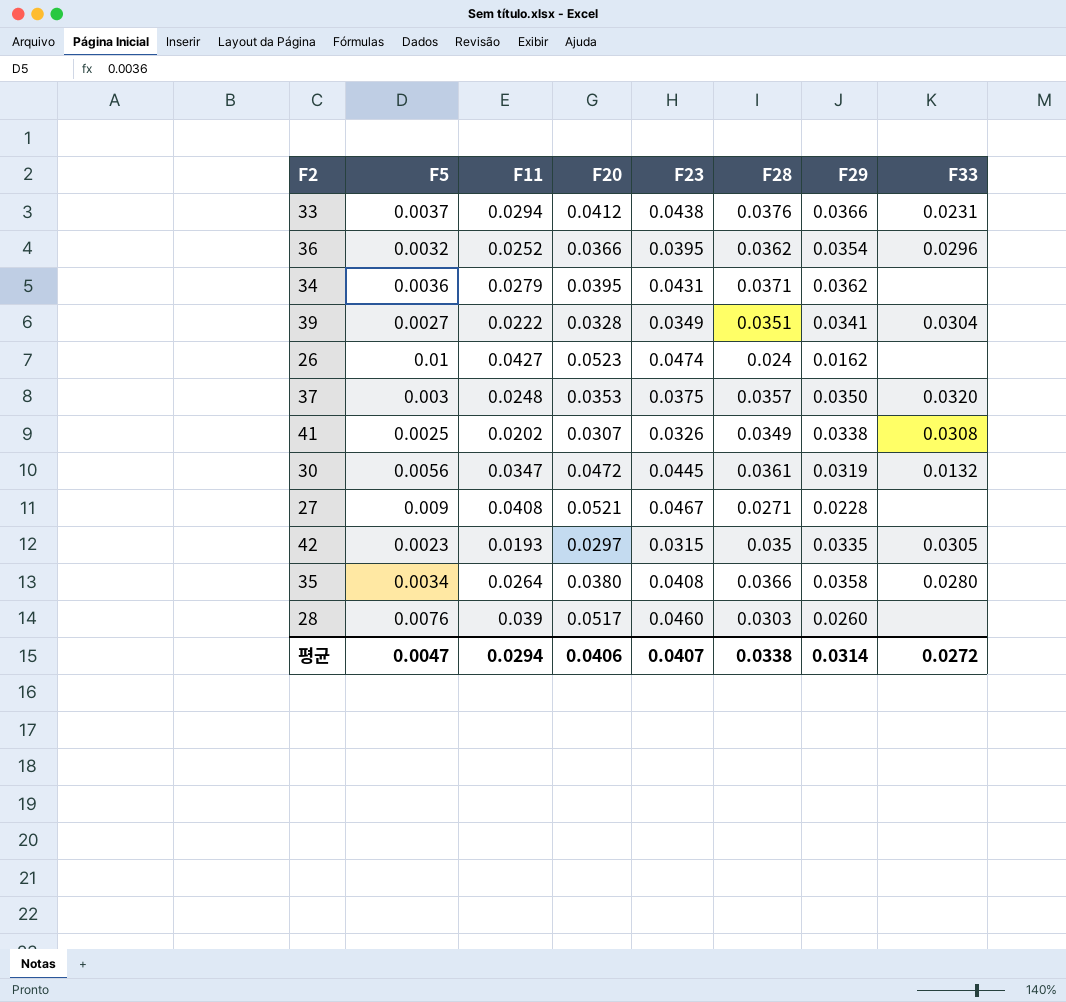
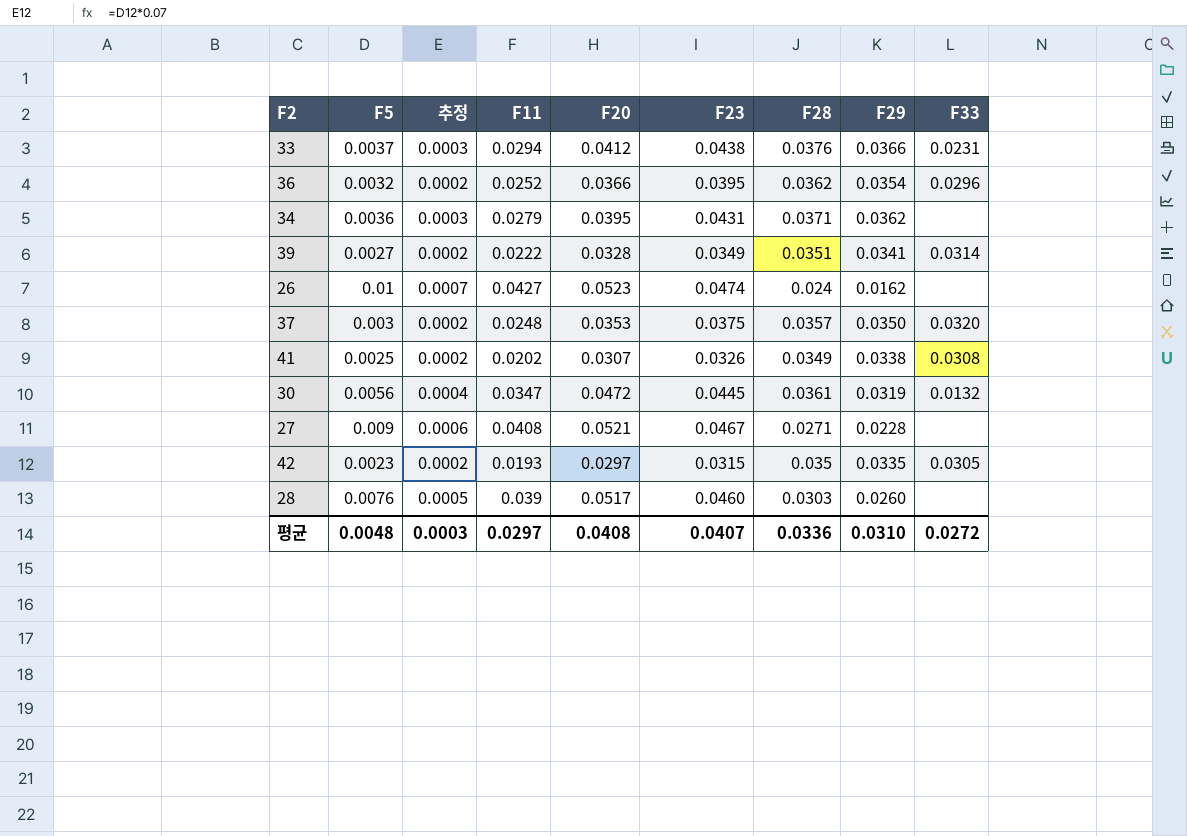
column 추정 | formula: none -> [F5] * 0.07
row 35: 0.0034 | 0.0264 | 0.0380 | 0.0408 | 0.0366 | 0.0358 | 0.0280 -> none
39 | F33: 0.0304 -> 0.0314
평균 | F5: 0.0047 -> 0.0048
평균 | F11: 0.0294 -> 0.0297
평균 | F20: 0.0406 -> 0.0408
평균 | F28: 0.0338 -> 0.0336
평균 | F29: 0.0314 -> 0.0310

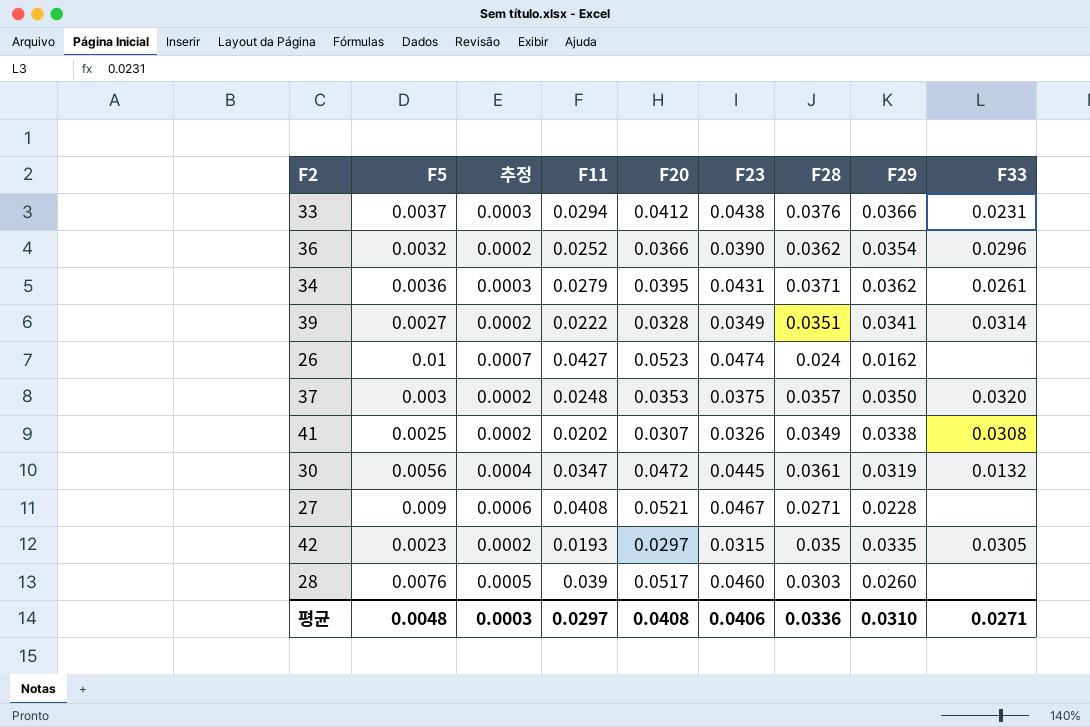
36 | F23: 0.0395 -> 0.0390
34 | F33: none -> 0.0261
평균 | F23: 0.0407 -> 0.0406
평균 | F33: 0.0272 -> 0.0271

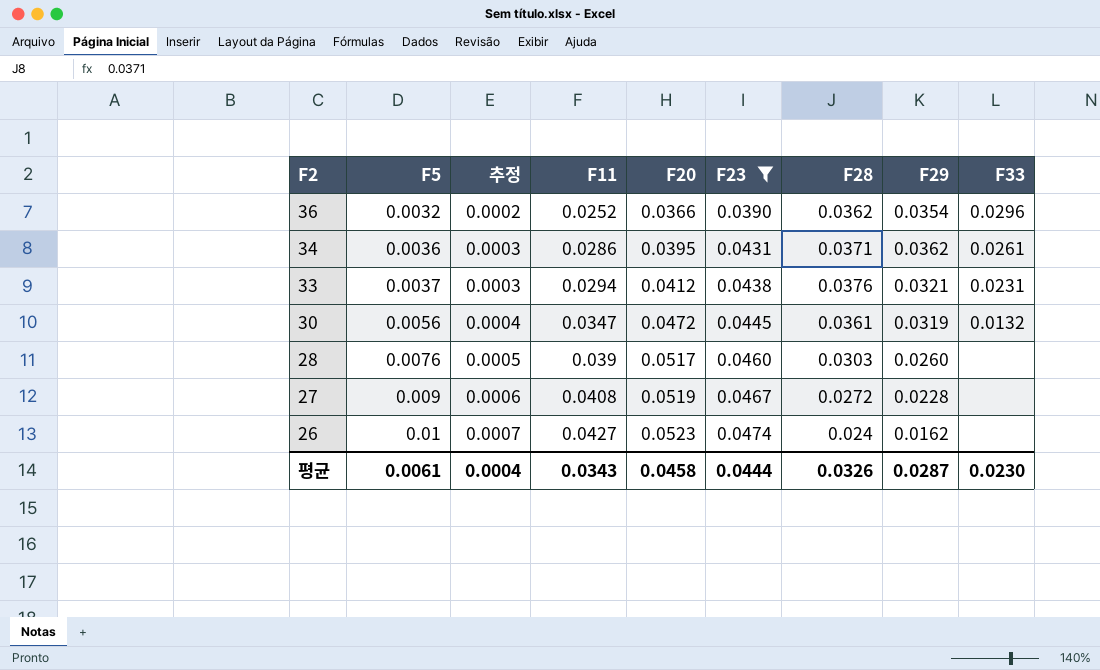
filter: none -> F23 >= 0.0390
row order: none -> F2 descending
34 | F11: 0.0279 -> 0.0286
33 | F29: 0.0366 -> 0.0321
27 | F20: 0.0521 -> 0.0519
27 | F28: 0.0271 -> 0.0272
평균 | F5: 0.0048 -> 0.0061
평균 | 추정: 0.0003 -> 0.0004
평균 | F11: 0.0297 -> 0.0343
평균 | F20: 0.0408 -> 0.0458
평균 | F23: 0.0406 -> 0.0444
평균 | F28: 0.0336 -> 0.0326
평균 | F29: 0.0310 -> 0.0287
평균 | F33: 0.0271 -> 0.0230

